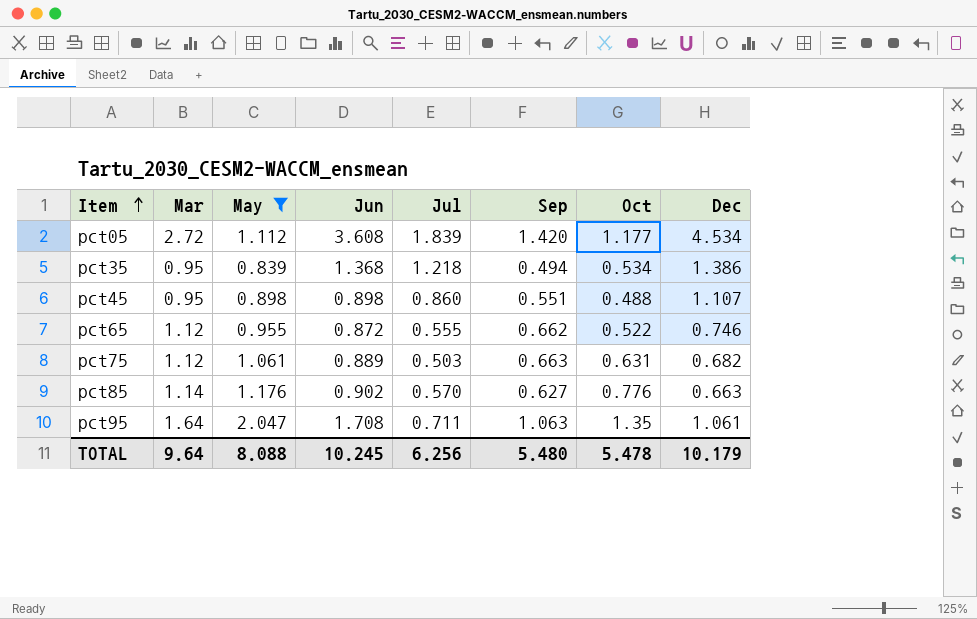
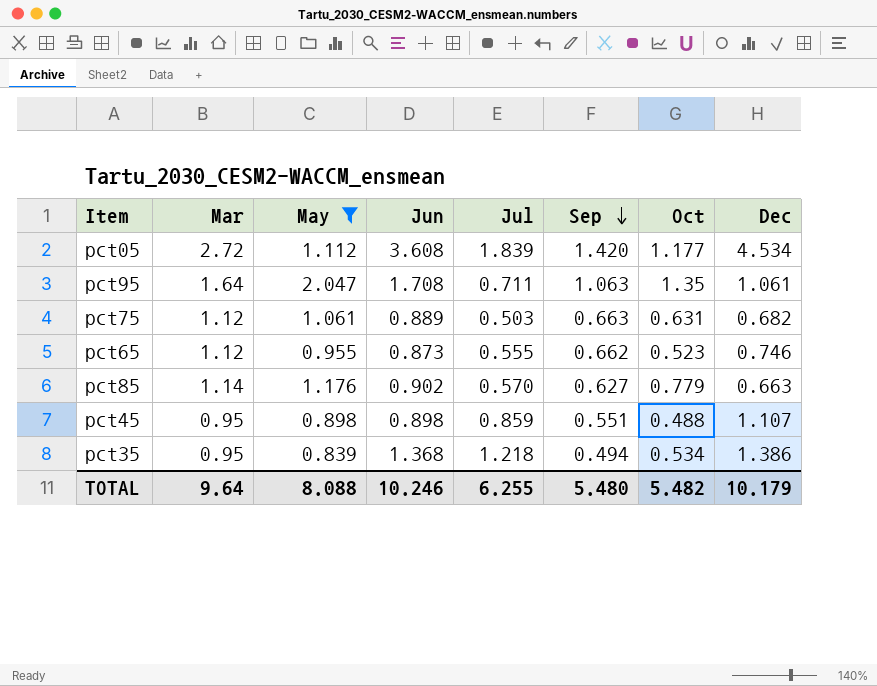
row order: Item ascending -> Sep descending
pct65 | Jun: 0.872 -> 0.873
pct65 | Oct: 0.522 -> 0.523
pct85 | Oct: 0.776 -> 0.779
pct45 | Jul: 0.860 -> 0.859
TOTAL | Jun: 10.245 -> 10.246
TOTAL | Jul: 6.256 -> 6.255
TOTAL | Oct: 5.478 -> 5.482

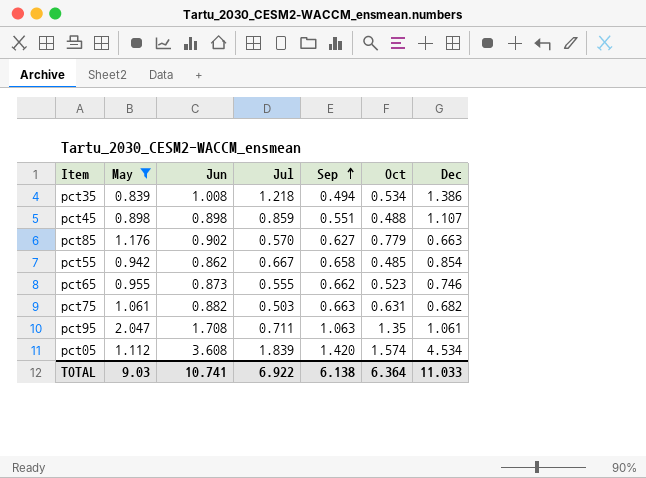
row order: Sep descending -> Sep ascending
column Mar | position: 2 -> none
pct35 | Jun: 1.368 -> 1.008
row pct55: none -> 0.942 | 0.862 | 0.667 | 0.658 | 0.485 | 0.854
pct75 | Jun: 0.889 -> 0.882
pct05 | Oct: 1.177 -> 1.574
TOTAL | May: 8.088 -> 9.03
TOTAL | Jun: 10.246 -> 10.741
TOTAL | Jul: 6.255 -> 6.922
TOTAL | Sep: 5.480 -> 6.138
TOTAL | Oct: 5.482 -> 6.364
TOTAL | Dec: 10.179 -> 11.033

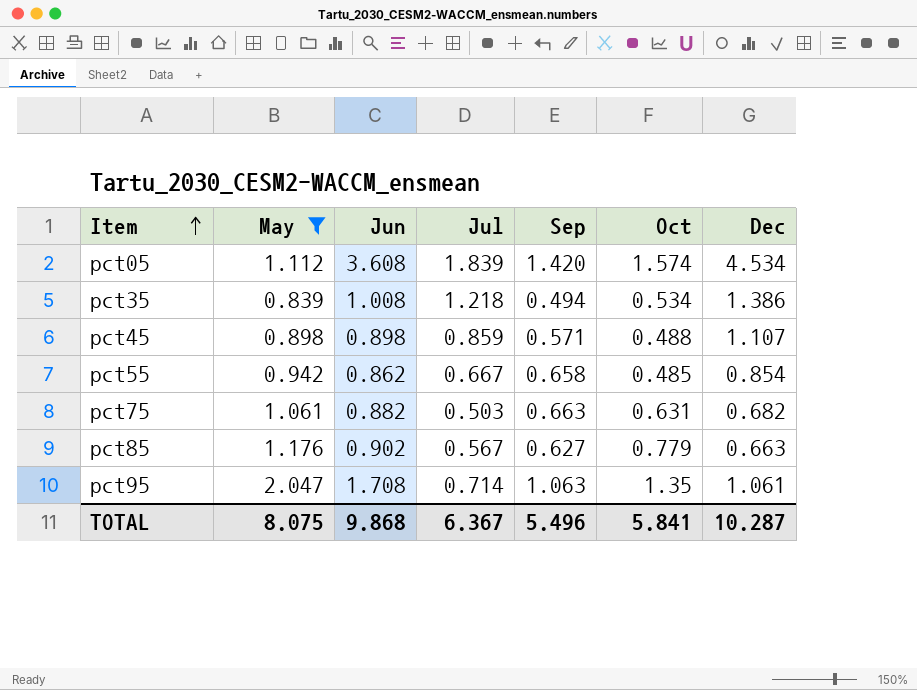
row order: Sep ascending -> Item ascending
row pct65: 0.955 | 0.873 | 0.555 | 0.662 | 0.523 | 0.746 -> none
pct45 | Sep: 0.551 -> 0.571
pct85 | Jul: 0.570 -> 0.567
pct95 | Jul: 0.711 -> 0.714
TOTAL | May: 9.03 -> 8.075
TOTAL | Jun: 10.741 -> 9.868
TOTAL | Jul: 6.922 -> 6.367
TOTAL | Sep: 6.138 -> 5.496
TOTAL | Oct: 6.364 -> 5.841
TOTAL | Dec: 11.033 -> 10.287

